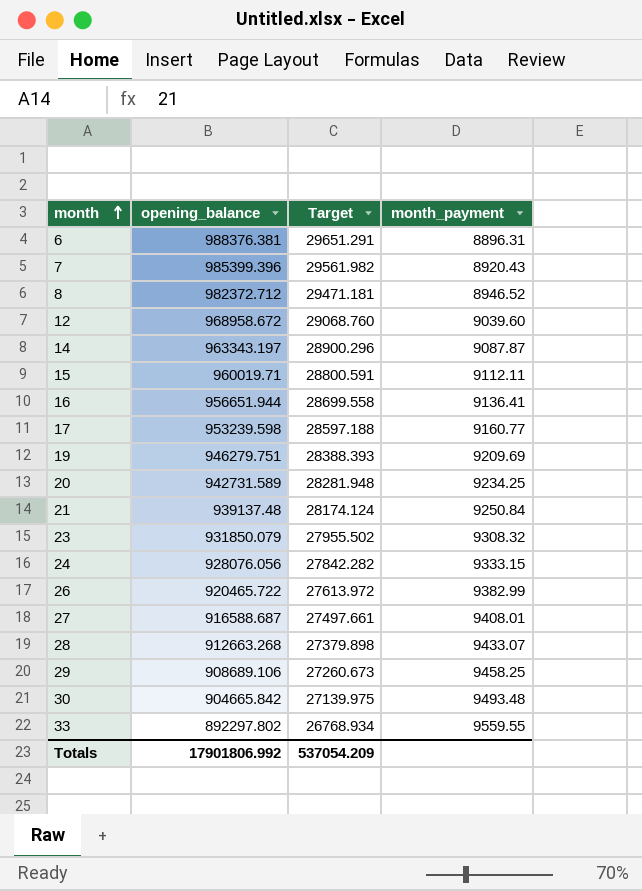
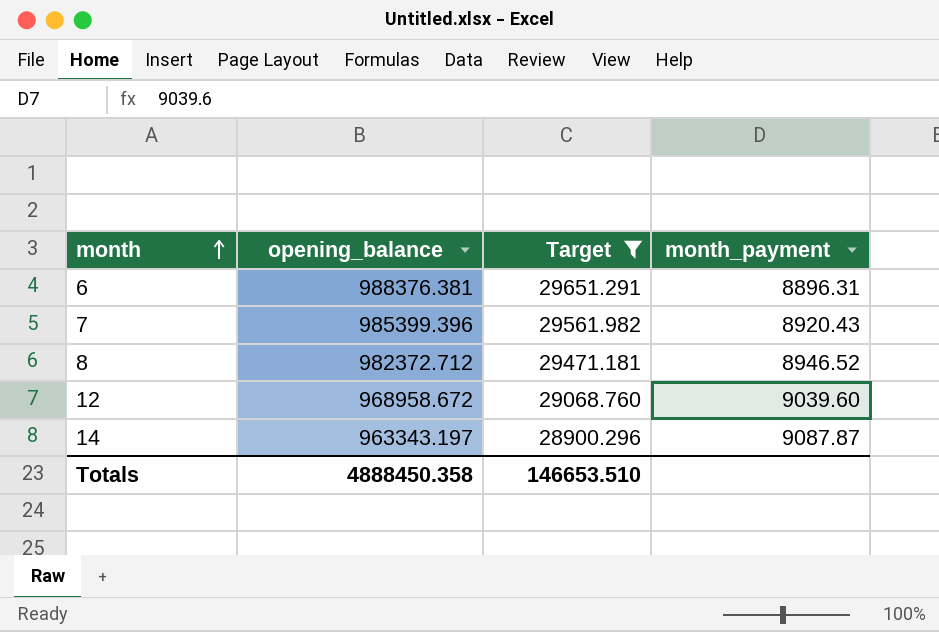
filter: none -> Target >= 28900.296
Totals | opening_balance: 17901806.992 -> 4888450.358
Totals | Target: 537054.209 -> 146653.510

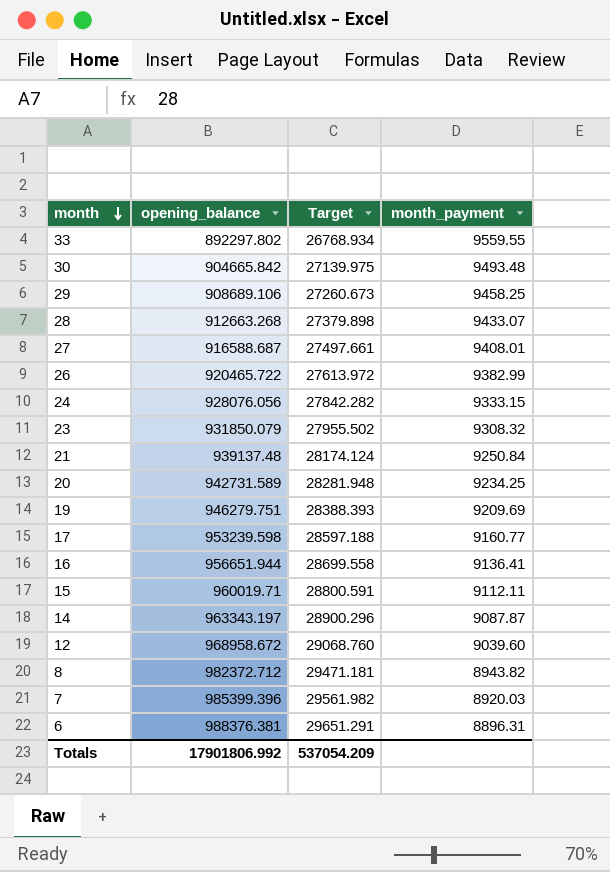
filter: Target >= 28900.296 -> none
row order: month ascending -> month descending
8 | month_payment: 8946.52 -> 8943.82
7 | month_payment: 8920.43 -> 8920.03
Totals | opening_balance: 4888450.358 -> 17901806.992
Totals | Target: 146653.510 -> 537054.209

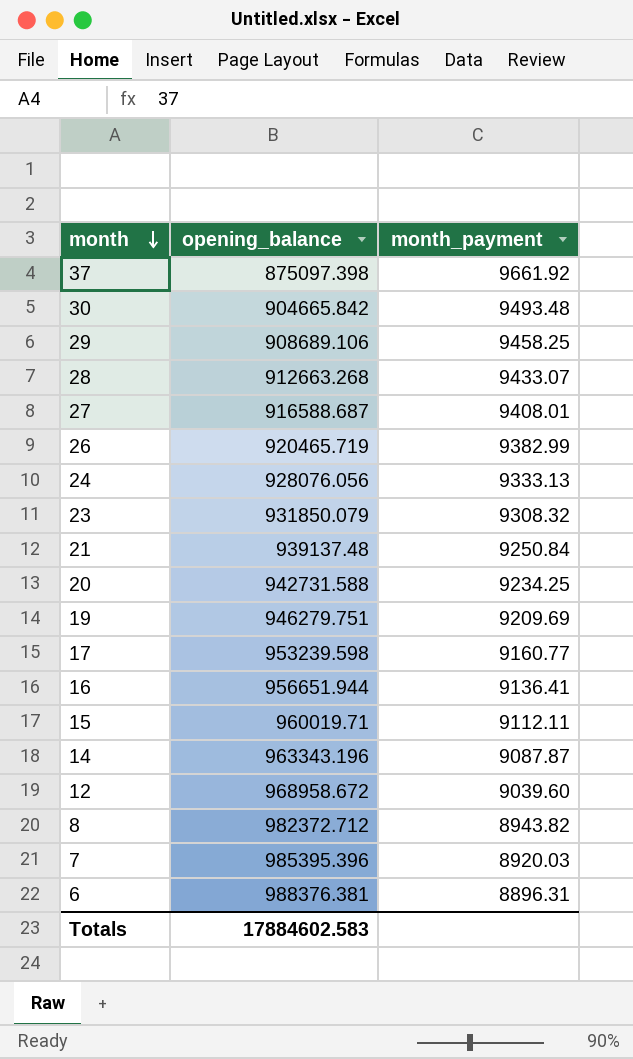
column Target | formula: [opening_balance] * 0.03 -> none
row 33: 892297.802 | 26768.934 | 9559.55 -> none
row 37: none -> 875097.398 | 9661.92
26 | opening_balance: 920465.722 -> 920465.719
24 | month_payment: 9333.15 -> 9333.13
20 | opening_balance: 942731.589 -> 942731.588
14 | opening_balance: 963343.197 -> 963343.196
7 | opening_balance: 985399.396 -> 985395.396
Totals | opening_balance: 17901806.992 -> 17884602.583

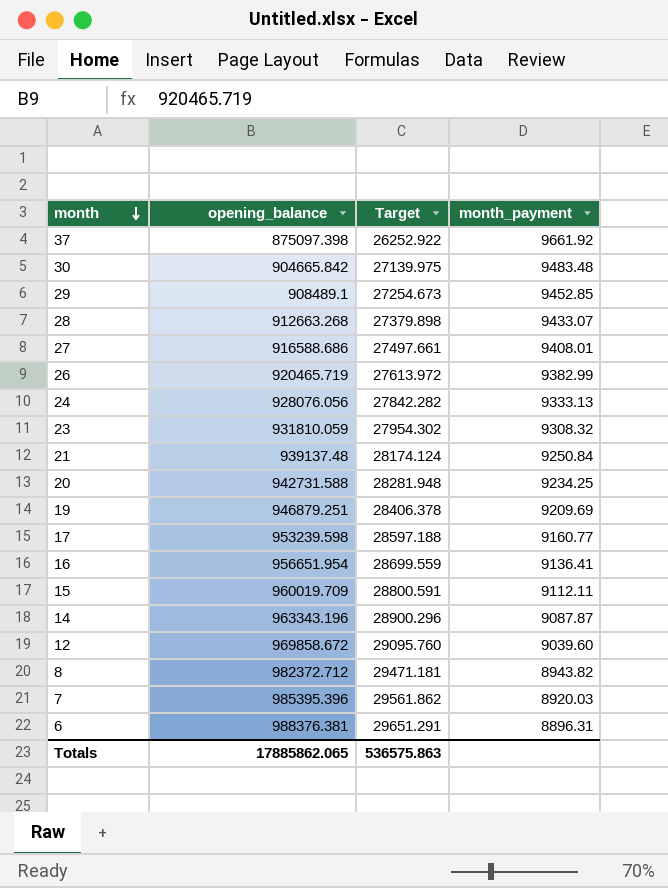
column Target | formula: none -> [opening_balance] * 0.03
30 | month_payment: 9493.48 -> 9483.48
29 | opening_balance: 908689.106 -> 908489.1
29 | month_payment: 9458.25 -> 9452.85
27 | opening_balance: 916588.687 -> 916588.686
23 | opening_balance: 931850.079 -> 931810.059
19 | opening_balance: 946279.751 -> 946879.251
16 | opening_balance: 956651.944 -> 956651.954
15 | opening_balance: 960019.71 -> 960019.709
12 | opening_balance: 968958.672 -> 969858.672
Totals | opening_balance: 17884602.583 -> 17885862.065

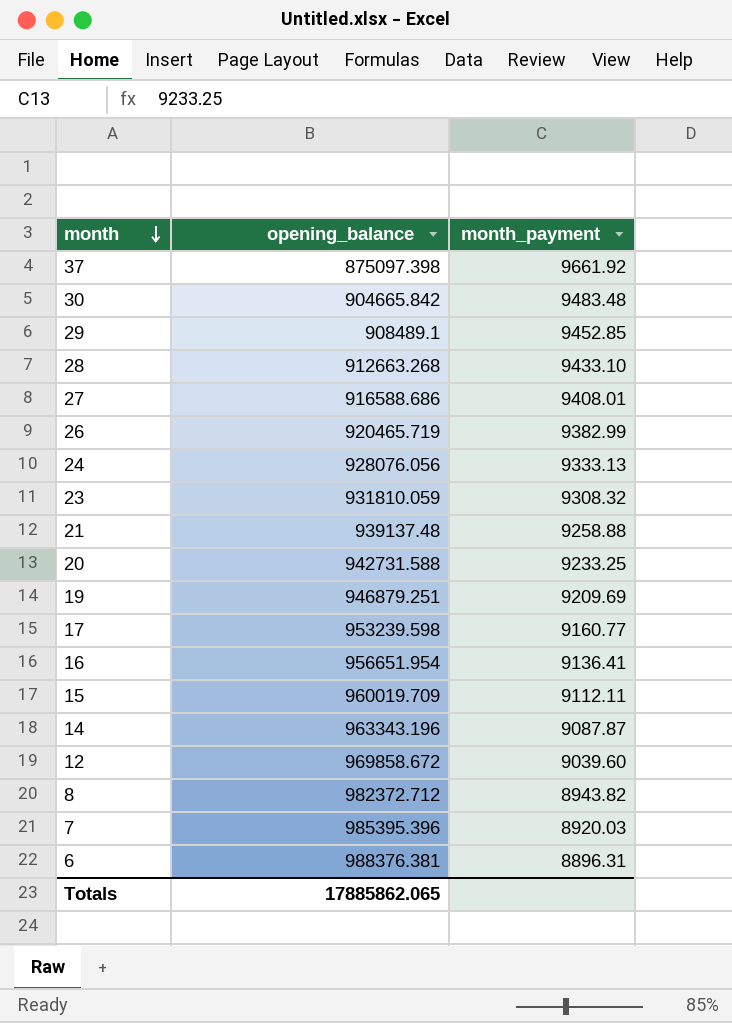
column Target | formula: [opening_balance] * 0.03 -> none
28 | month_payment: 9433.07 -> 9433.10
21 | month_payment: 9250.84 -> 9258.88
20 | month_payment: 9234.25 -> 9233.25

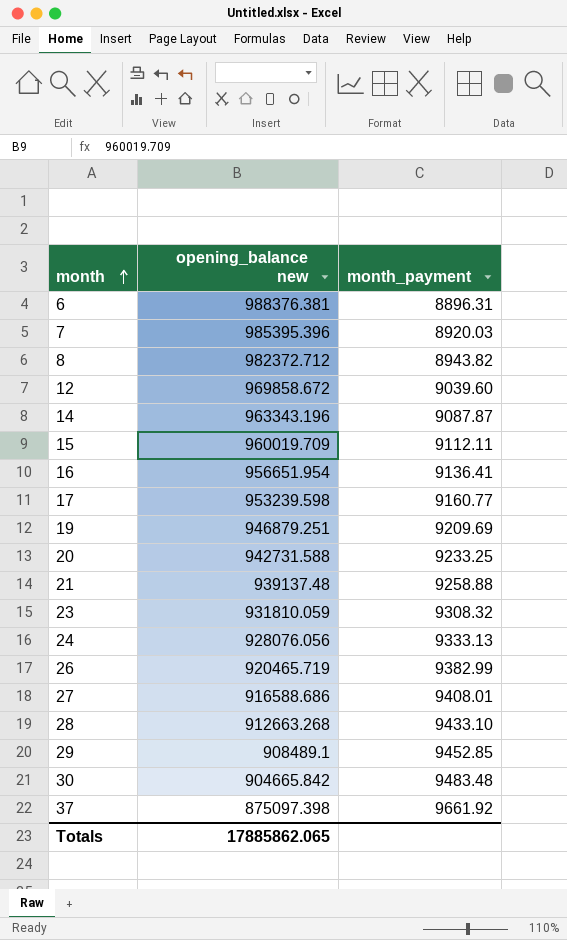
row order: month descending -> month ascending
column name: opening_balance -> opening_balance new

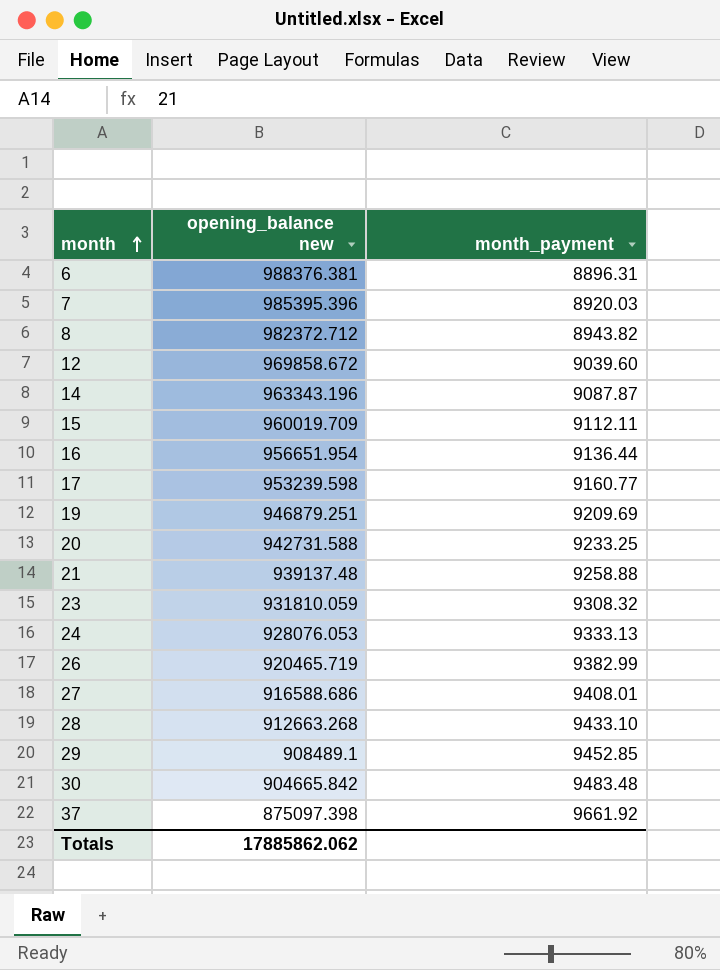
16 | month_payment: 9136.41 -> 9136.44
24 | opening_balance new: 928076.056 -> 928076.053
Totals | opening_balance new: 17885862.065 -> 17885862.062

